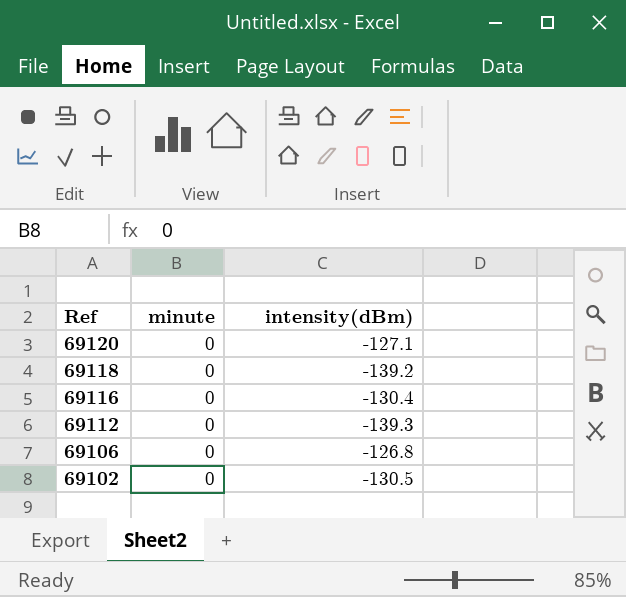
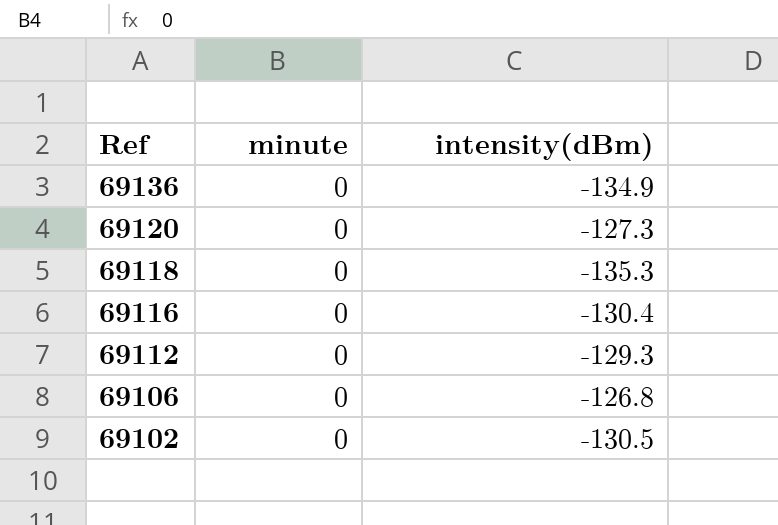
row 69136: none -> 0 | -134.9
69120 | intensity(dBm): -127.1 -> -127.3
69118 | intensity(dBm): -139.2 -> -135.3
69112 | intensity(dBm): -139.3 -> -129.3

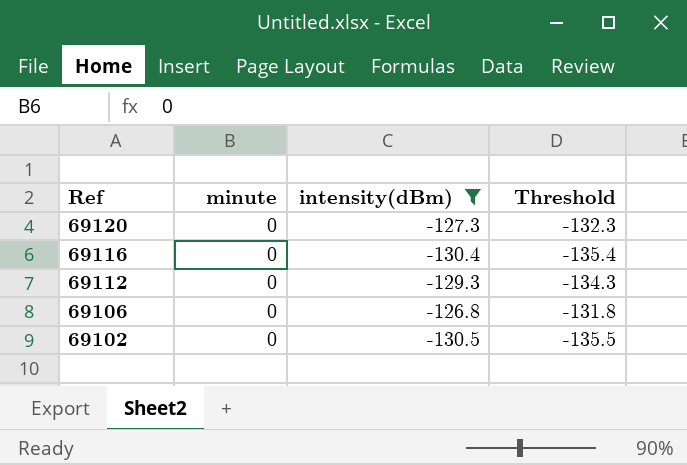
filter: none -> intensity(dBm) >= -130.5
column Threshold | formula: none -> [intensity(dBm)] - 5

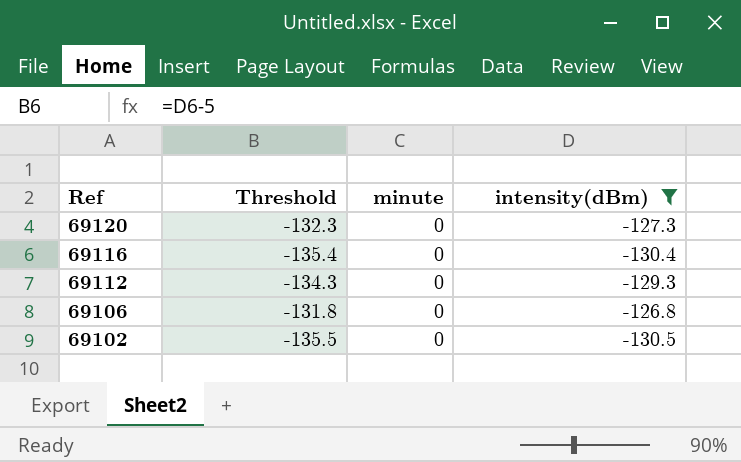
column Threshold | position: 4 -> 2

